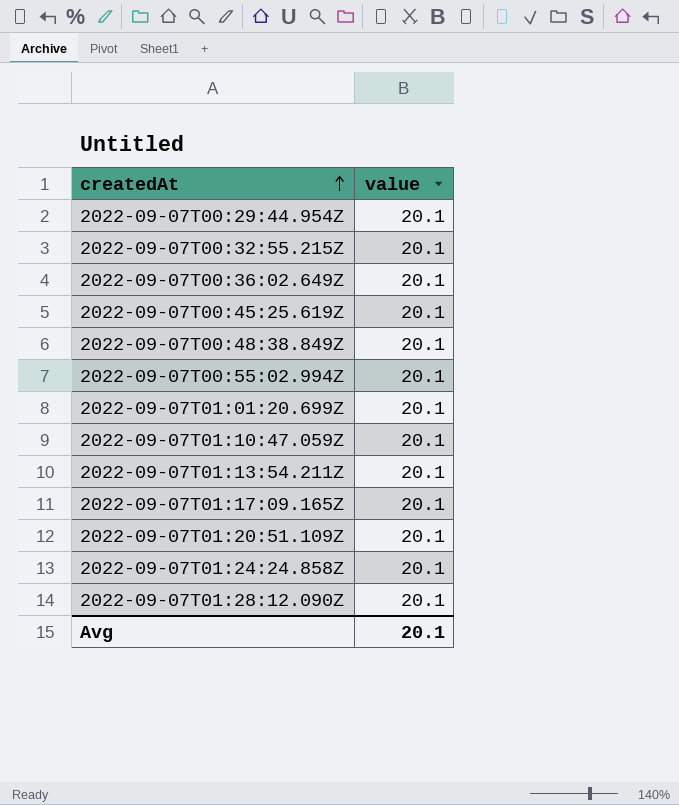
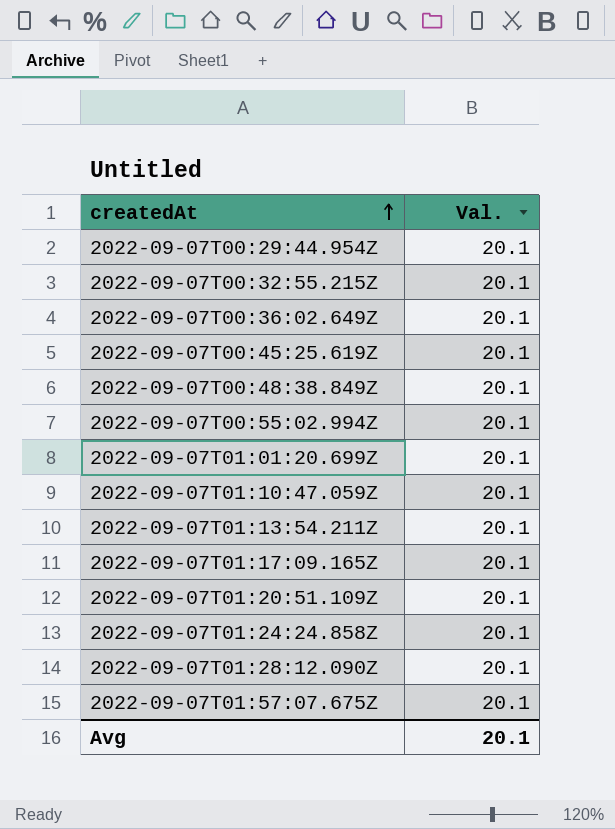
column name: value -> Val.
row 2022-09-07T01:57:07.675Z: none -> 20.1

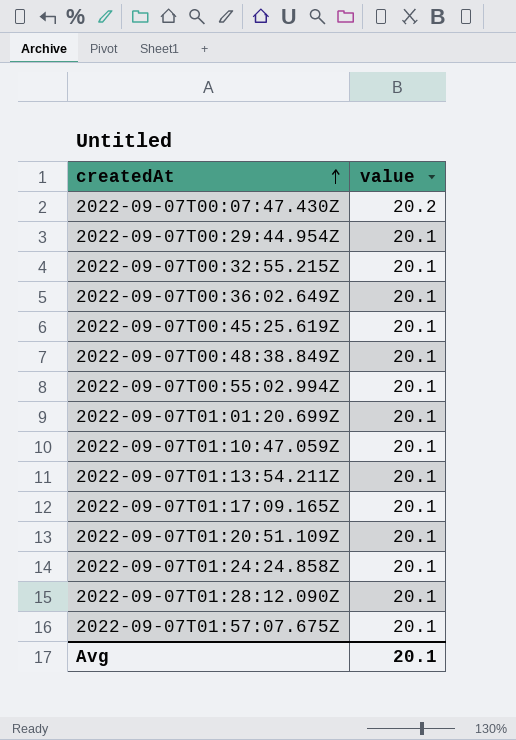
column name: Val. -> value
row 2022-09-07T00:07:47.430Z: none -> 20.2

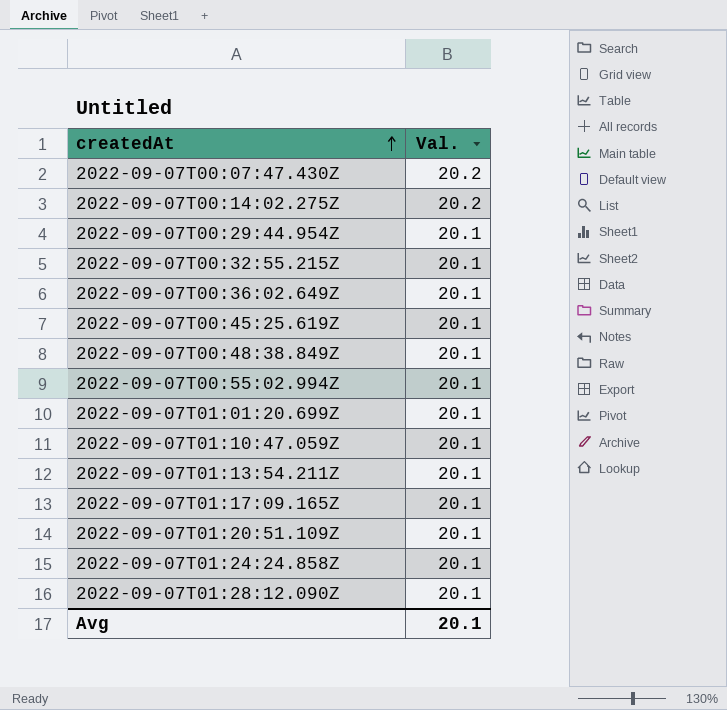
column name: value -> Val.
row 2022-09-07T01:57:07.675Z: 20.1 -> none
row 2022-09-07T00:14:02.275Z: none -> 20.2

